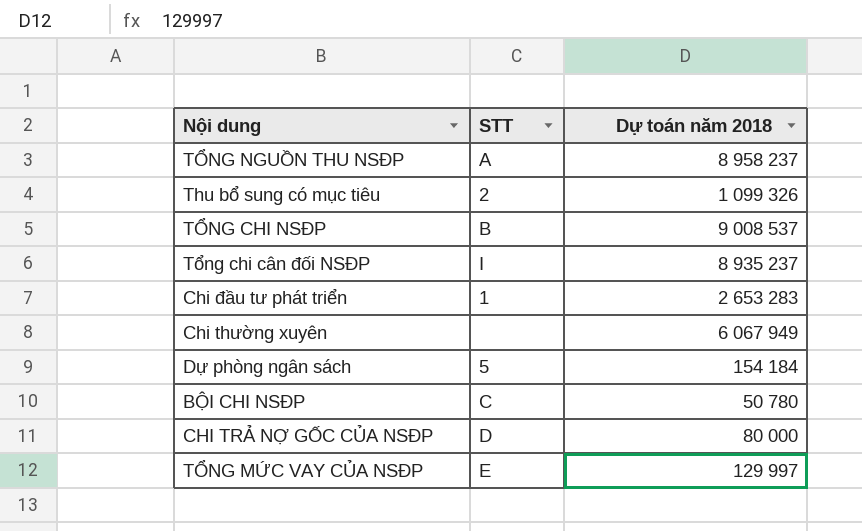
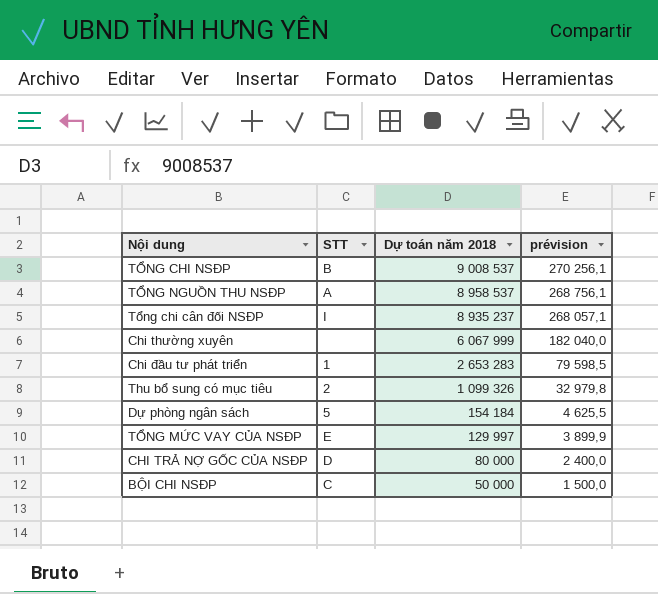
row order: none -> Dự toán năm 2018 descending
column prévision | formula: none -> [Dự toán năm 2018] * 0,03
TỔNG NGUỒN THU NSĐP | Dự toán năm 2018: 8 958 237 -> 8 958 537
Chi thường xuyên | Dự toán năm 2018: 6 067 949 -> 6 067 999
BỘI CHI NSĐP | Dự toán năm 2018: 50 780 -> 50 000

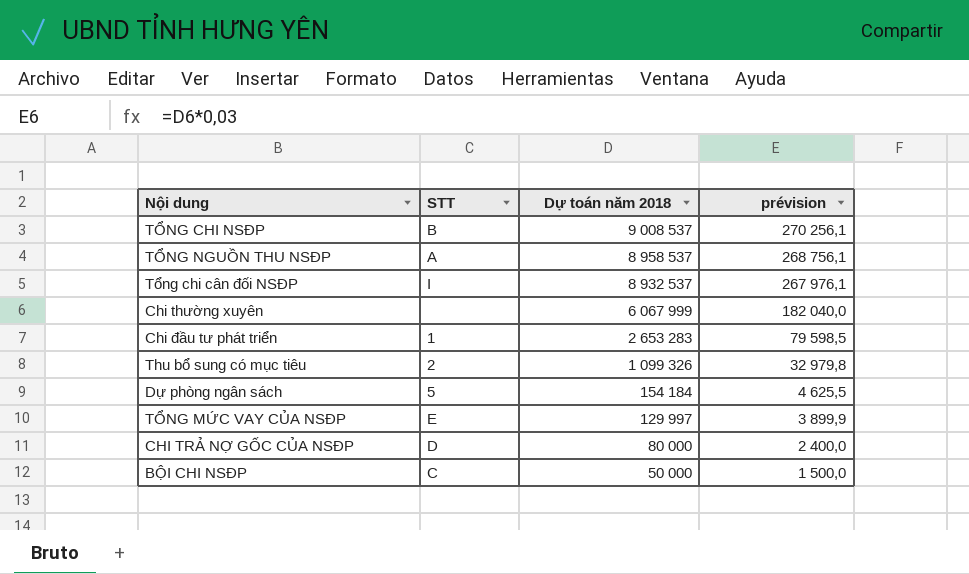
Tổng chi cân đối NSĐP | Dự toán năm 2018: 8 935 237 -> 8 932 537
Tổng chi cân đối NSĐP | prévision: 268 057,1 -> 267 976,1

